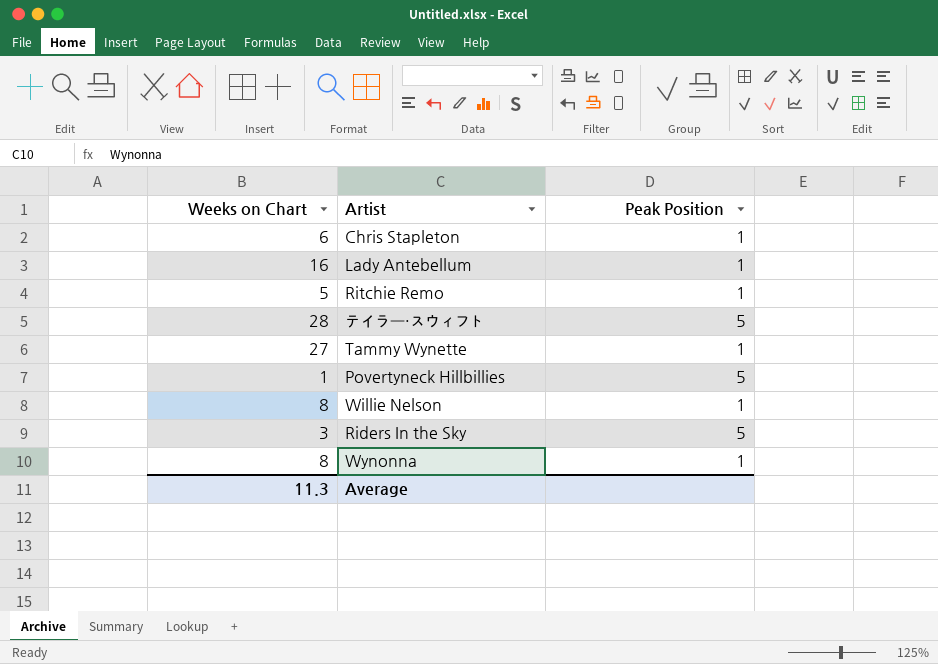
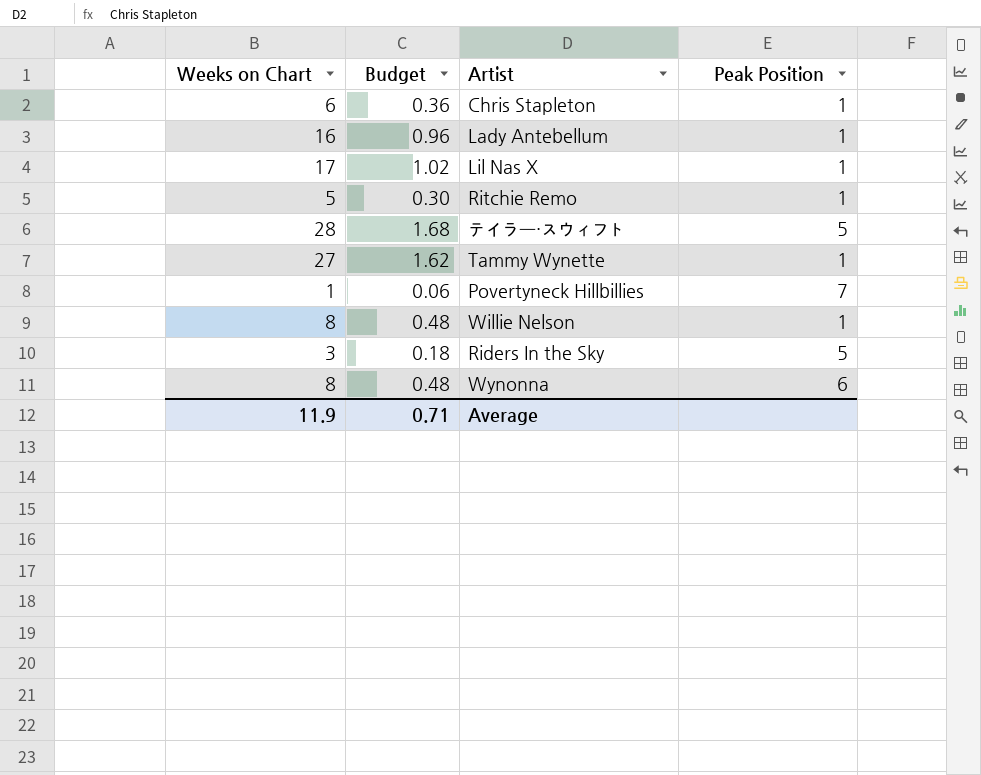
column Budget | formula: none -> [Weeks on Chart] * 0.06
row Lil Nas X: none -> 17 | 1.02 | 1
Povertyneck Hillbillies | Peak Position: 5 -> 7
Wynonna | Peak Position: 1 -> 6
Average | Weeks on Chart: 11.3 -> 11.9

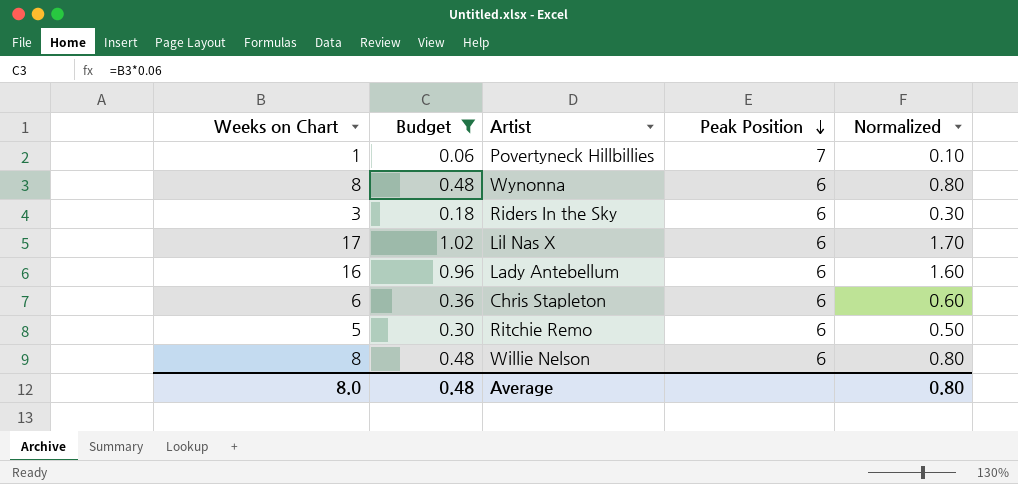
filter: none -> Budget <= 1.02
row order: none -> Peak Position descending
column Normalized | formula: none -> [Weeks on Chart] * 0.1
Riders In the Sky | Peak Position: 5 -> 6
Lil Nas X | Peak Position: 1 -> 6
Lady Antebellum | Peak Position: 1 -> 6
Chris Stapleton | Peak Position: 1 -> 6
Ritchie Remo | Peak Position: 1 -> 6
Willie Nelson | Peak Position: 1 -> 6
Average | Weeks on Chart: 11.9 -> 8.0
Average | Budget: 0.71 -> 0.48

